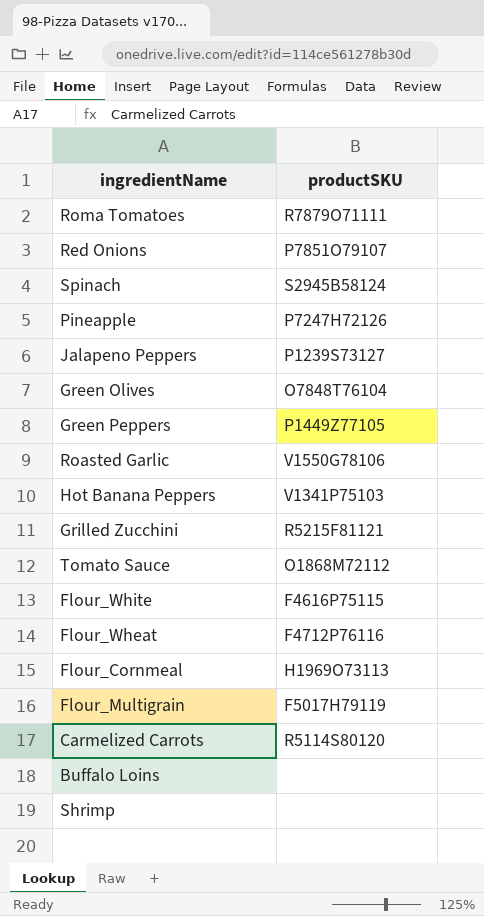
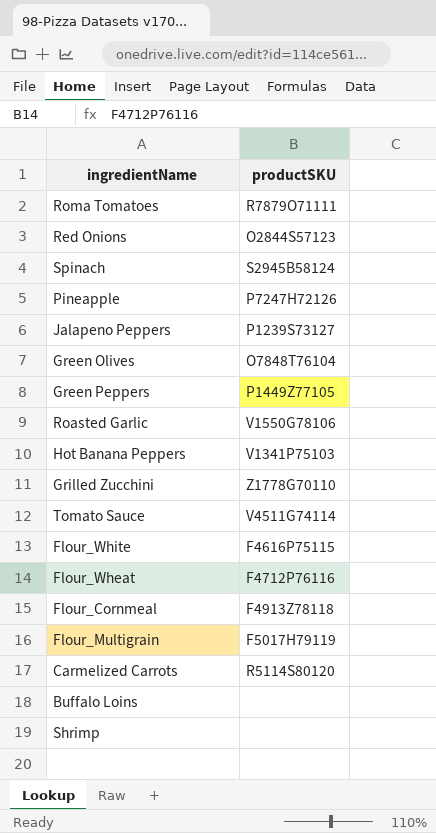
Red Onions | productSKU: P7851O79107 -> O2844S57123
Grilled Zucchini | productSKU: R5215F81121 -> Z1778G70110
Tomato Sauce | productSKU: O1868M72112 -> V4511G74114
Flour_Cornmeal | productSKU: H1969O73113 -> F4913Z78118

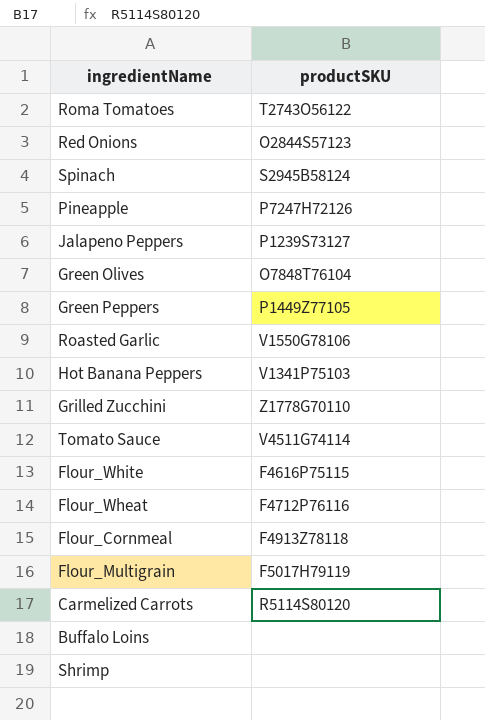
Roma Tomatoes | productSKU: R7879O71111 -> T2743O56122

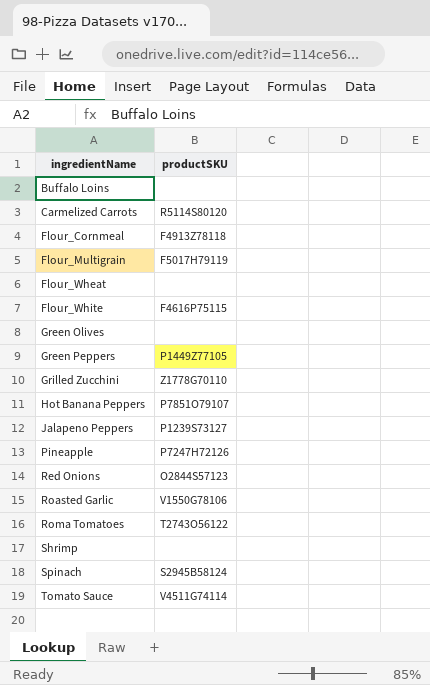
row order: none -> ingredientName ascending
Flour_Wheat | productSKU: F4712P76116 -> none
Green Olives | productSKU: O7848T76104 -> none
Hot Banana Peppers | productSKU: V1341P75103 -> P7851O79107

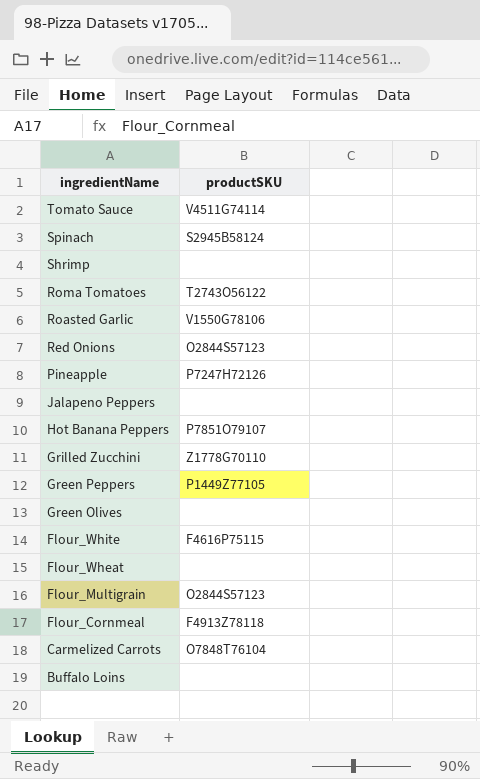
row order: ingredientName ascending -> ingredientName descending
Jalapeno Peppers | productSKU: P1239S73127 -> none
Flour_Multigrain | productSKU: F5017H79119 -> O2844S57123
Carmelized Carrots | productSKU: R5114S80120 -> O7848T76104

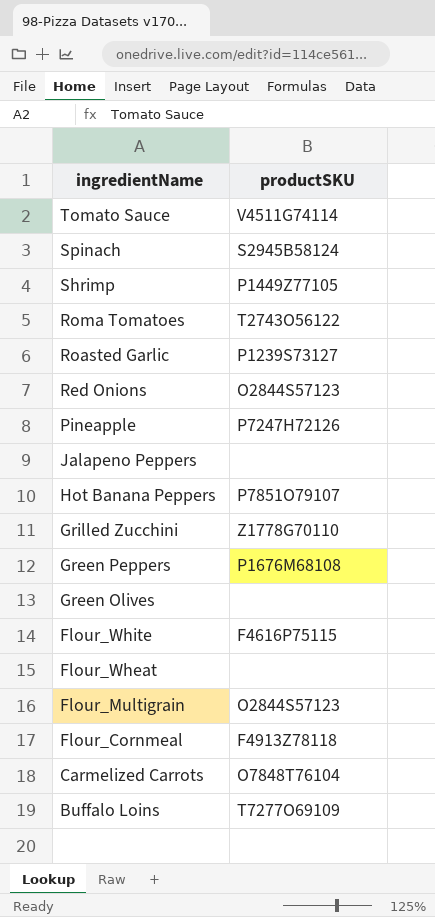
Shrimp | productSKU: none -> P1449Z77105
Roasted Garlic | productSKU: V1550G78106 -> P1239S73127
Green Peppers | productSKU: P1449Z77105 -> P1676M68108
Buffalo Loins | productSKU: none -> T7277O69109

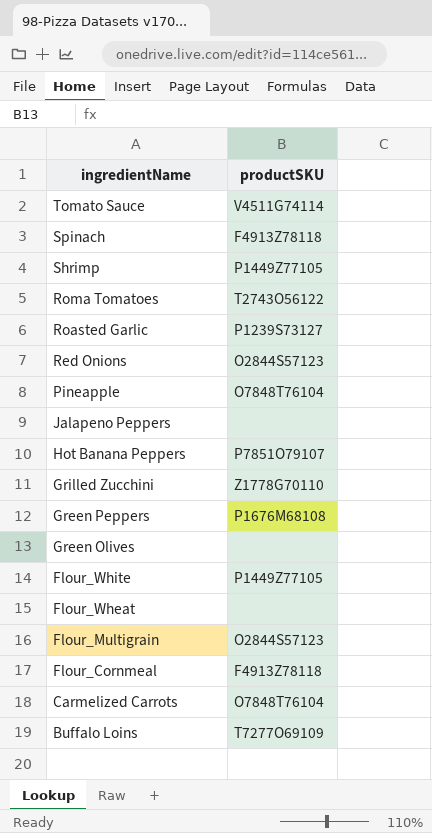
Spinach | productSKU: S2945B58124 -> F4913Z78118
Pineapple | productSKU: P7247H72126 -> O7848T76104
Flour_White | productSKU: F4616P75115 -> P1449Z77105

